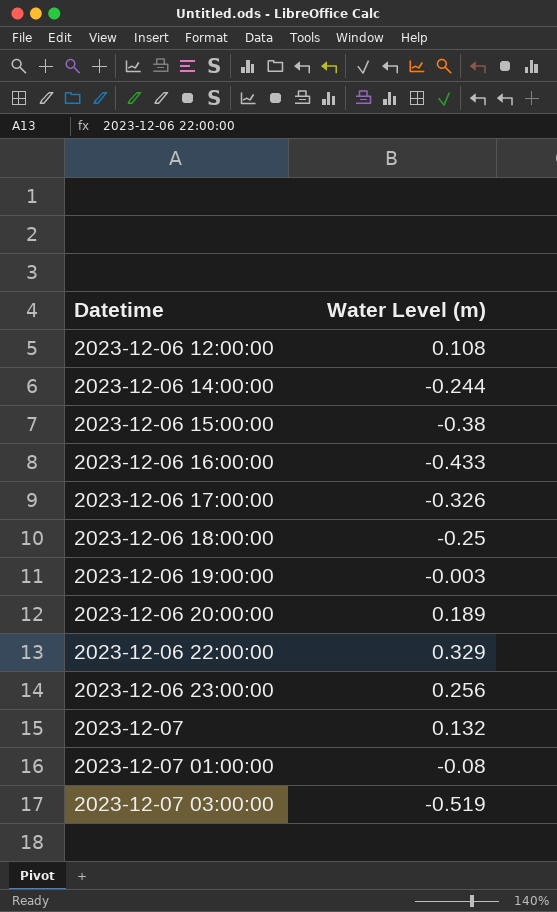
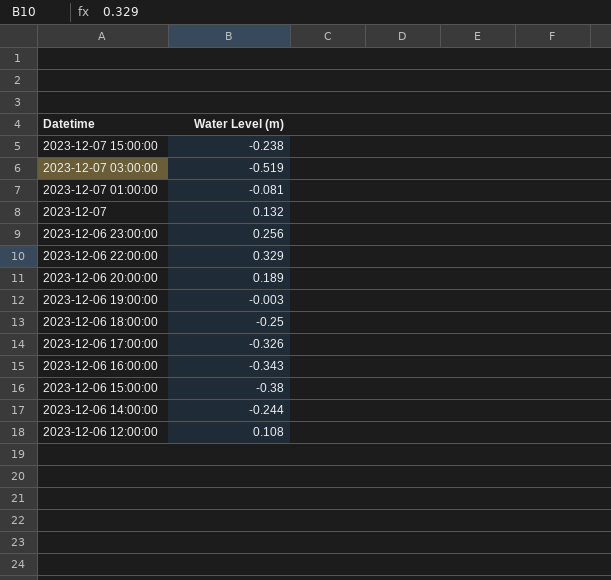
row order: Datetime ascending -> Datetime descending
row 2023-12-07 15:00:00: none -> -0.238
2023-12-07 01:00:00 | Water Level (m): -0.08 -> -0.081
2023-12-06 16:00:00 | Water Level (m): -0.433 -> -0.343

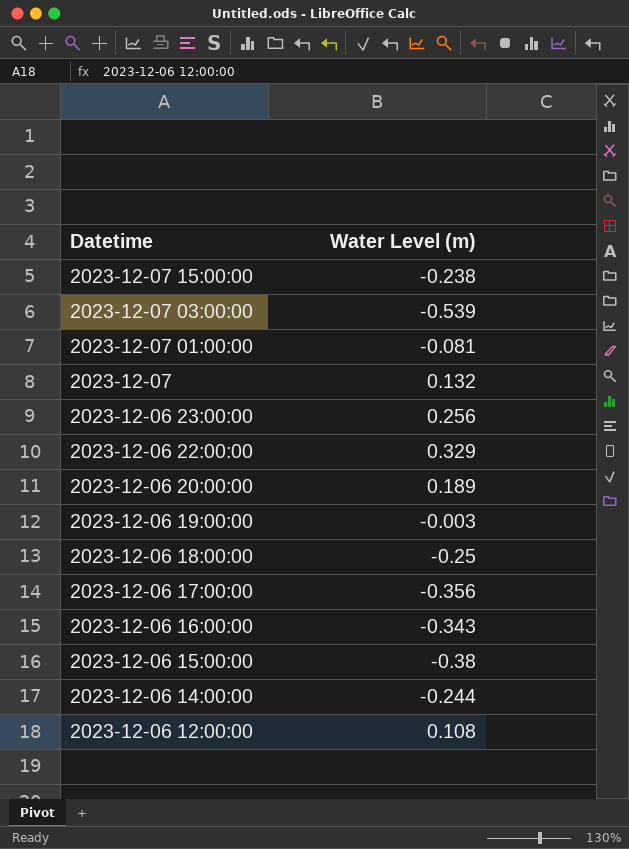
2023-12-07 03:00:00 | Water Level (m): -0.519 -> -0.539
2023-12-06 17:00:00 | Water Level (m): -0.326 -> -0.356

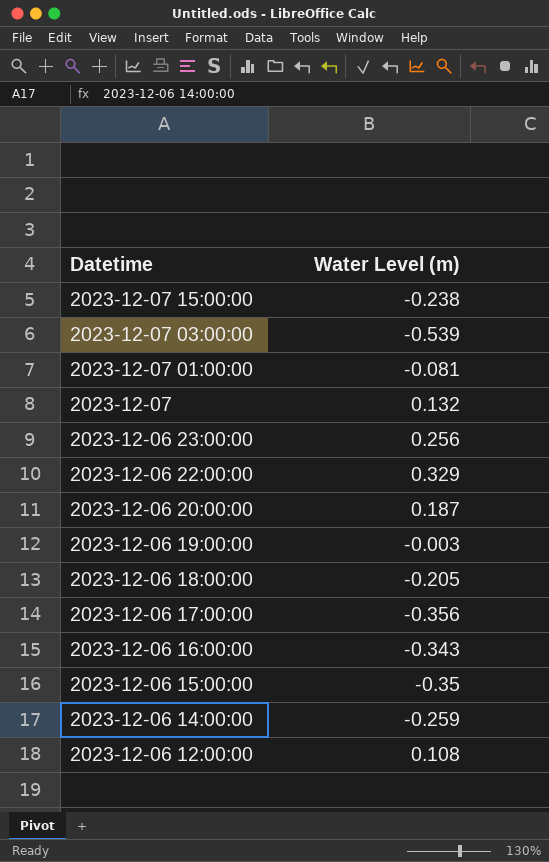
2023-12-06 20:00:00 | Water Level (m): 0.189 -> 0.187
2023-12-06 18:00:00 | Water Level (m): -0.25 -> -0.205
2023-12-06 15:00:00 | Water Level (m): -0.38 -> -0.35
2023-12-06 14:00:00 | Water Level (m): -0.244 -> -0.259

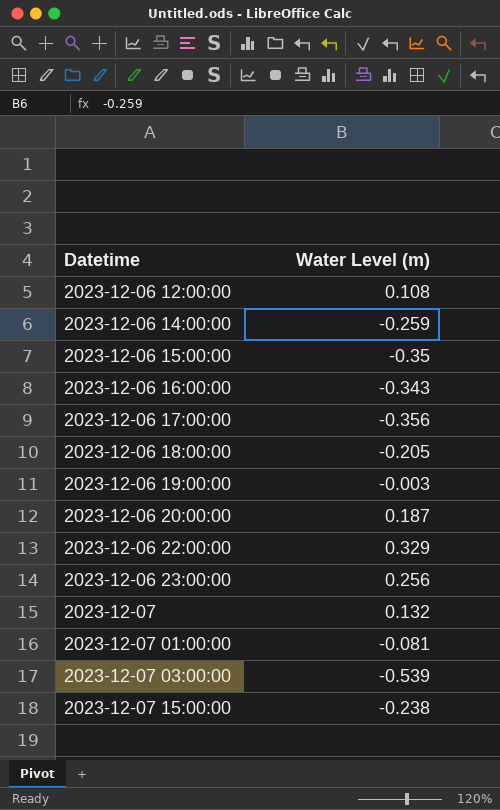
row order: Datetime descending -> Datetime ascending

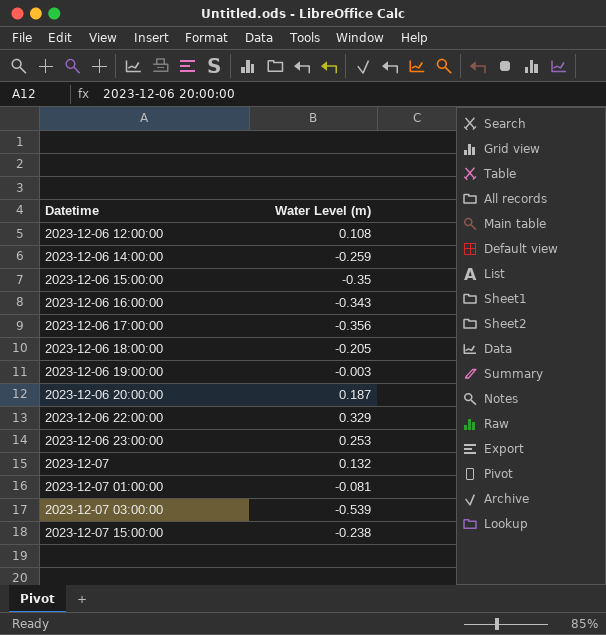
2023-12-06 23:00:00 | Water Level (m): 0.256 -> 0.253

